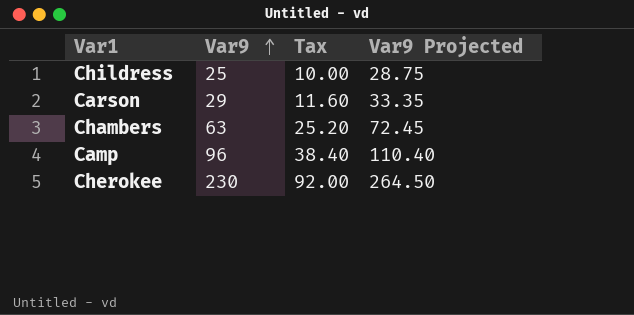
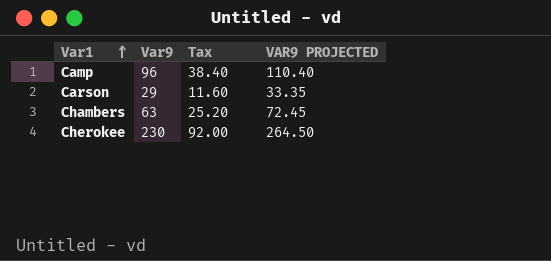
row order: Var9 ascending -> Var1 ascending
column name: Var9 Projected -> VAR9 PROJECTED
row Childress: 25 | 10.00 | 28.75 -> none

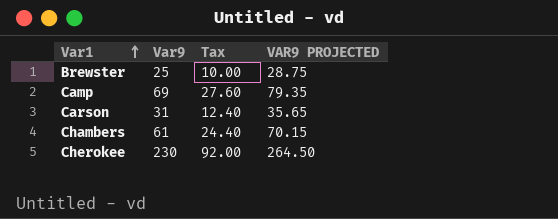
row Brewster: none -> 25 | 10.00 | 28.75
Camp | Var9: 96 -> 69
Camp | Tax: 38.40 -> 27.60
Camp | VAR9 PROJECTED: 110.40 -> 79.35
Carson | Var9: 29 -> 31
Carson | Tax: 11.60 -> 12.40
Carson | VAR9 PROJECTED: 33.35 -> 35.65
Chambers | Var9: 63 -> 61
Chambers | Tax: 25.20 -> 24.40
Chambers | VAR9 PROJECTED: 72.45 -> 70.15

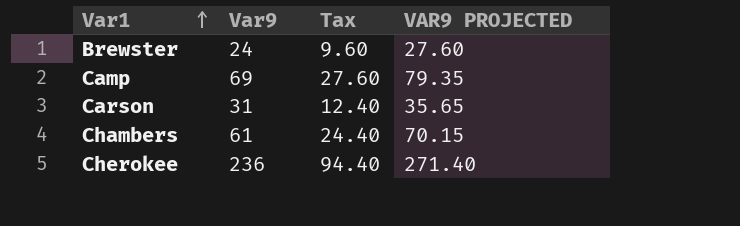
Brewster | Var9: 25 -> 24
Brewster | Tax: 10.00 -> 9.60
Brewster | VAR9 PROJECTED: 28.75 -> 27.60
Cherokee | Var9: 230 -> 236
Cherokee | Tax: 92.00 -> 94.40
Cherokee | VAR9 PROJECTED: 264.50 -> 271.40

